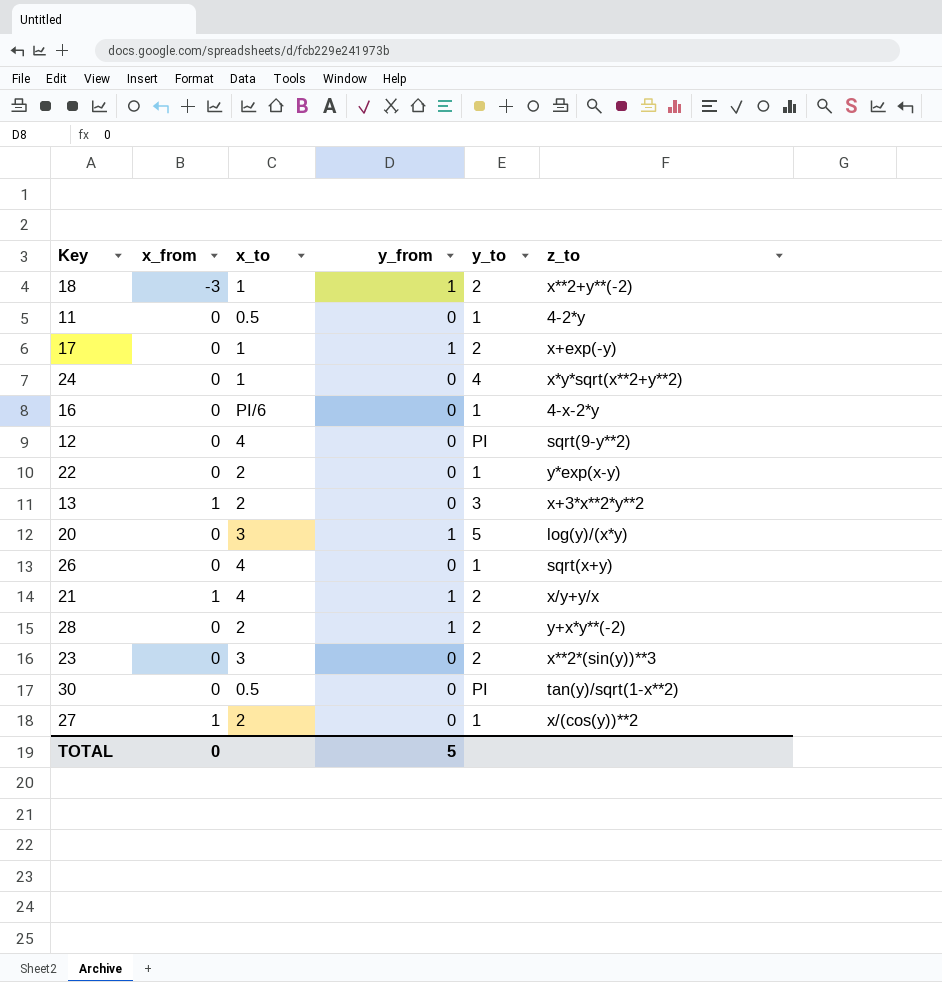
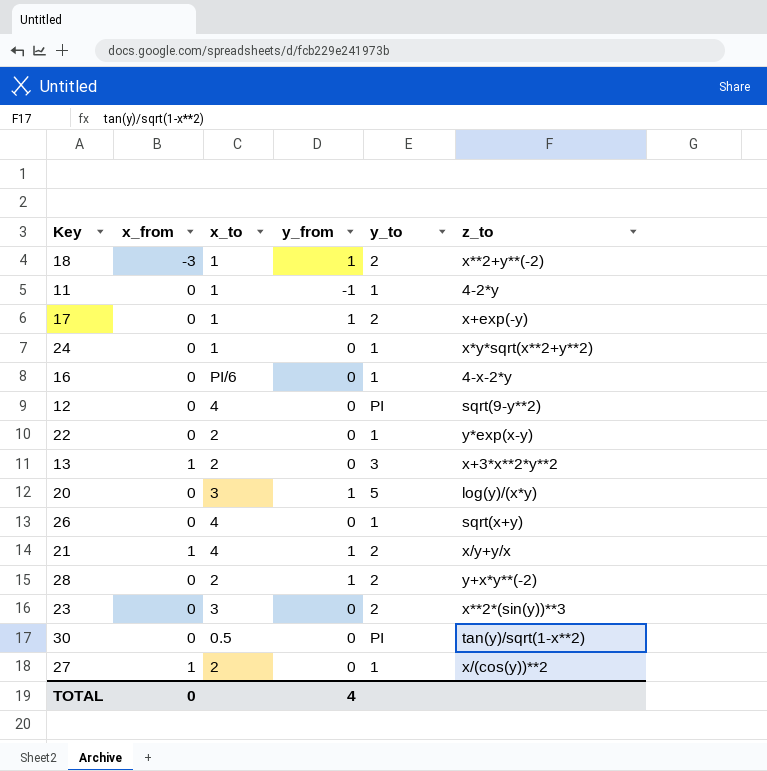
11 | x_to: 0.5 -> 1
11 | y_from: 0 -> -1
24 | y_to: 4 -> 1
TOTAL | y_from: 5 -> 4

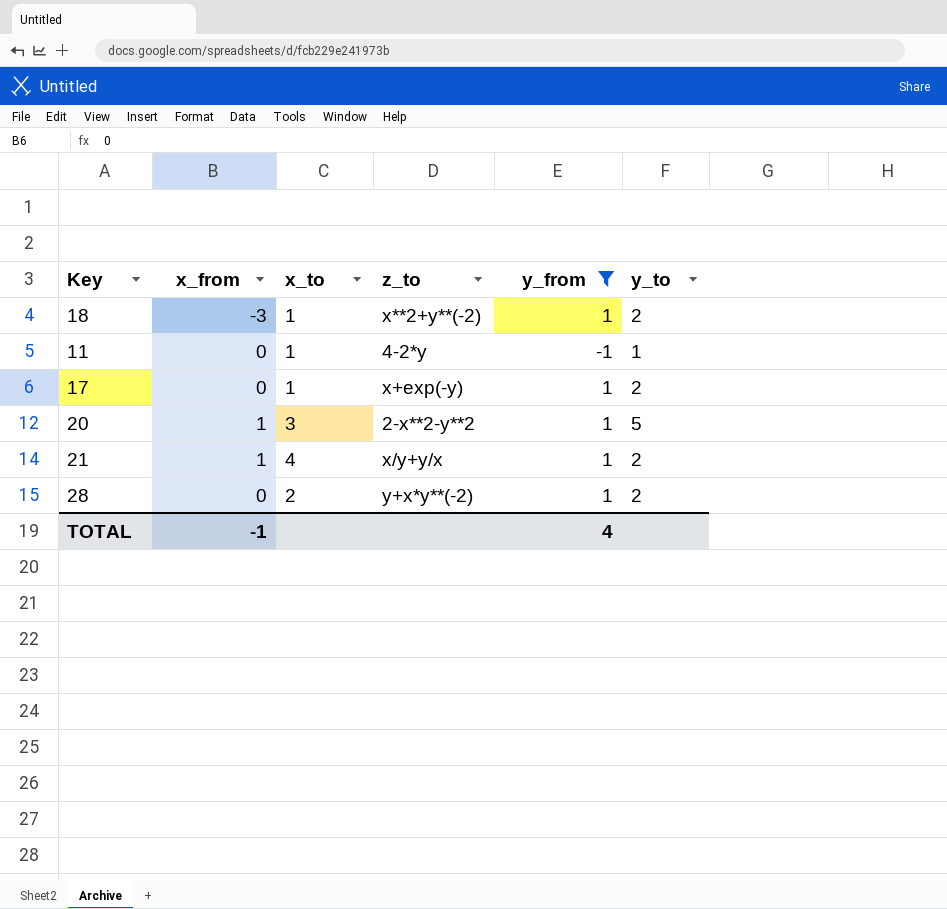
filter: none -> y_from != 0
column z_to | position: 6 -> 4
20 | x_from: 0 -> 1
20 | z_to: log(y)/(x*y) -> 2-x**2-y**2
TOTAL | x_from: 0 -> -1

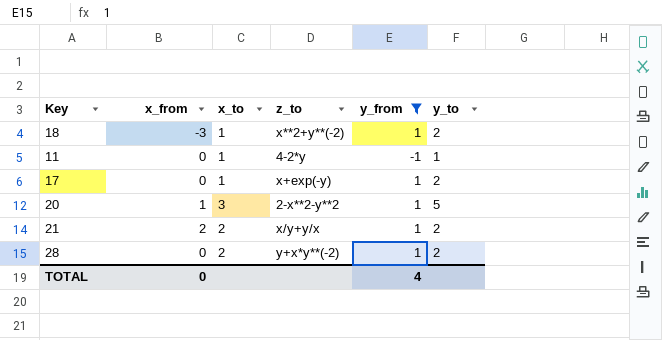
21 | x_from: 1 -> 2
21 | x_to: 4 -> 2
TOTAL | x_from: -1 -> 0

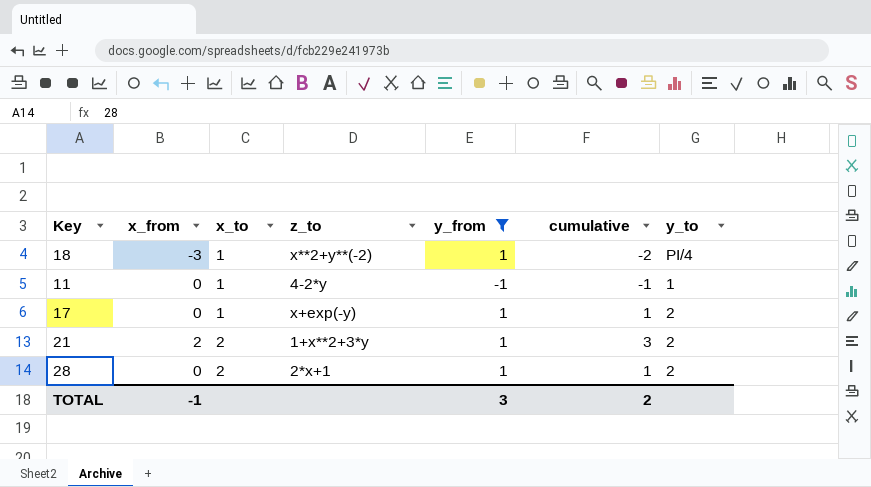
column cumulative | formula: none -> [x_from] + [y_from]
row 20: 1 | 3 | 2-x**2-y**2 | 1 | 5 -> none
18 | y_to: 2 -> PI/4
21 | z_to: x/y+y/x -> 1+x**2+3*y
28 | z_to: y+x*y**(-2) -> 2*x+1
TOTAL | x_from: 0 -> -1
TOTAL | y_from: 4 -> 3

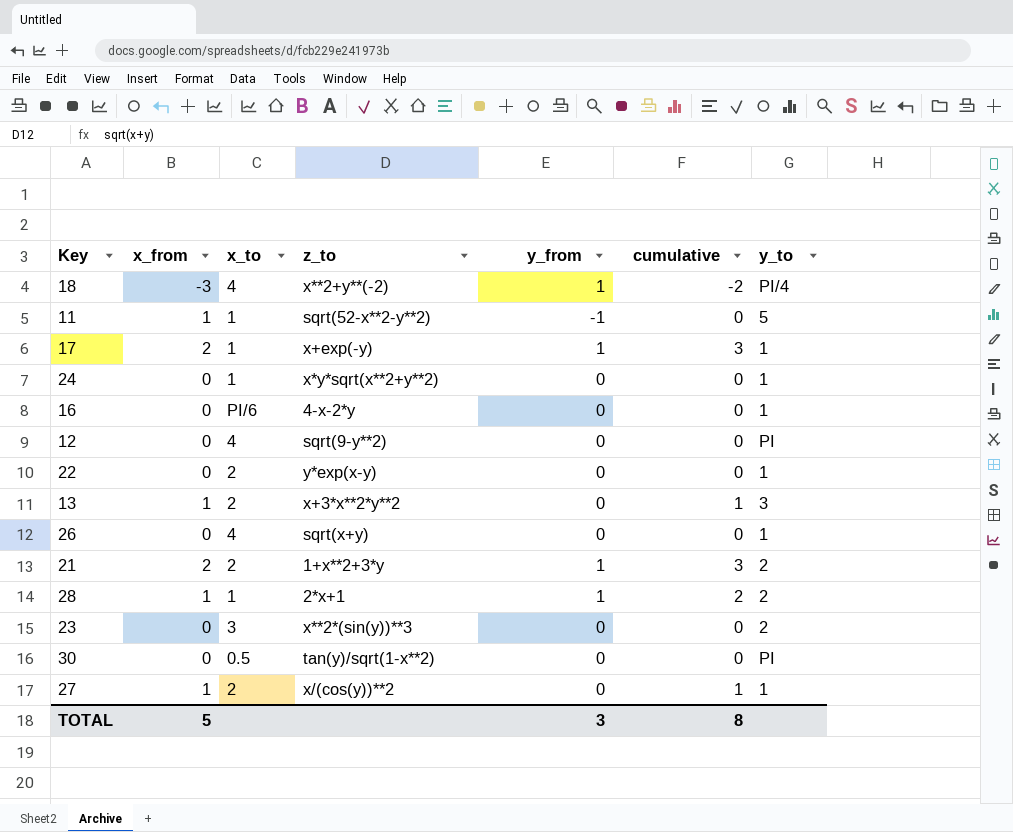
filter: y_from != 0 -> none
18 | x_to: 1 -> 4
11 | x_from: 0 -> 1
11 | z_to: 4-2*y -> sqrt(52-x**2-y**2)
11 | cumulative: -1 -> 0
11 | y_to: 1 -> 5
17 | x_from: 0 -> 2
17 | cumulative: 1 -> 3
17 | y_to: 2 -> 1
28 | x_from: 0 -> 1
28 | x_to: 2 -> 1
28 | cumulative: 1 -> 2
TOTAL | x_from: -1 -> 5
TOTAL | cumulative: 2 -> 8

